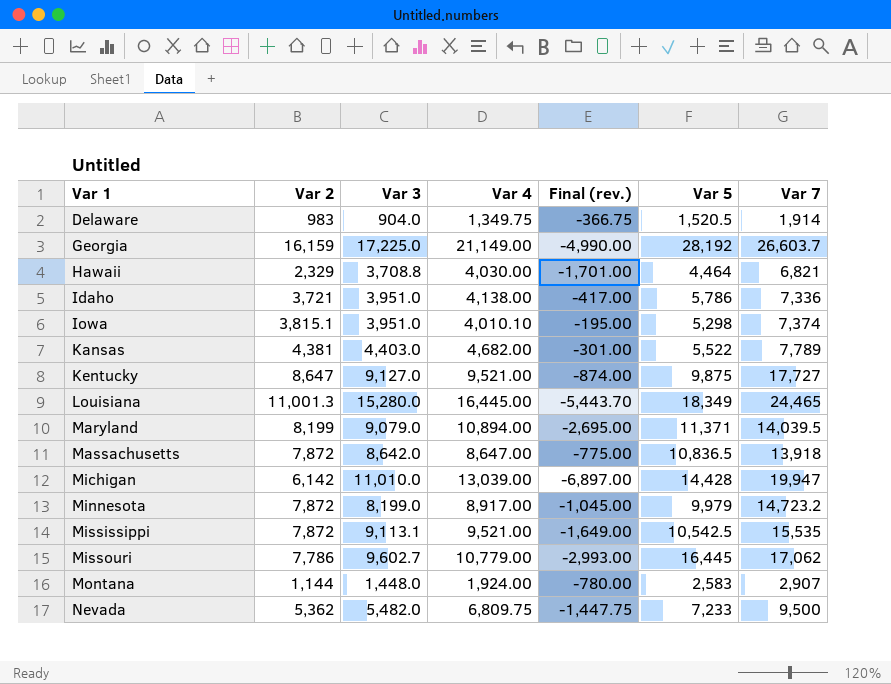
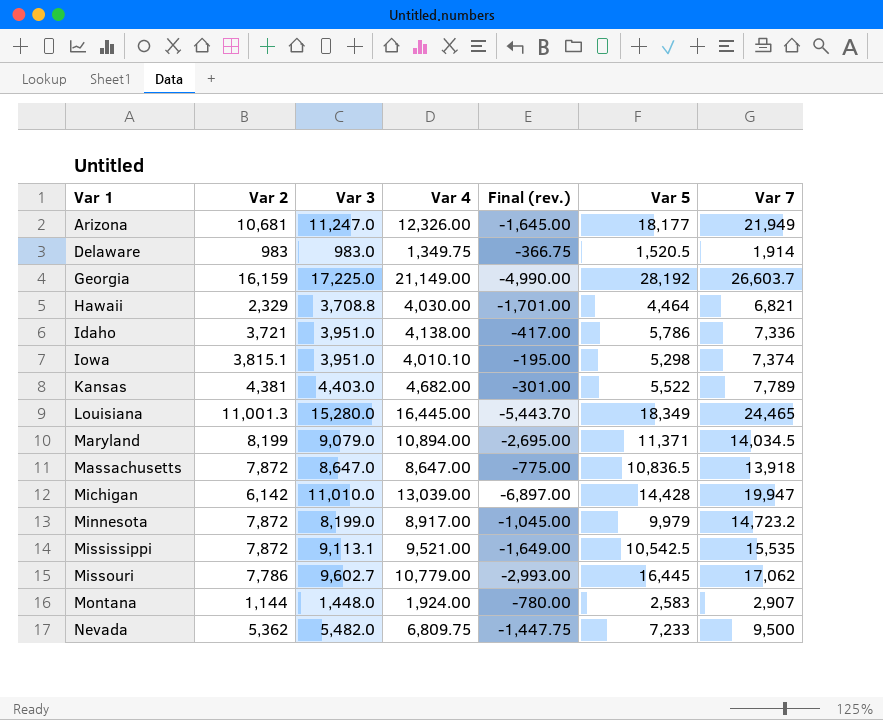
row Kentucky: 8,647 | 9,127.0 | 9,521.00 | -874.00 | 9,875 | 17,727 -> none
row Arizona: none -> 10,681 | 11,247.0 | 12,326.00 | -1,645.00 | 18,177 | 21,949
Delaware | Var 3: 904.0 -> 983.0
Maryland | Var 7: 14,039.5 -> 14,034.5
Massachusetts | Var 3: 8,642.0 -> 8,647.0

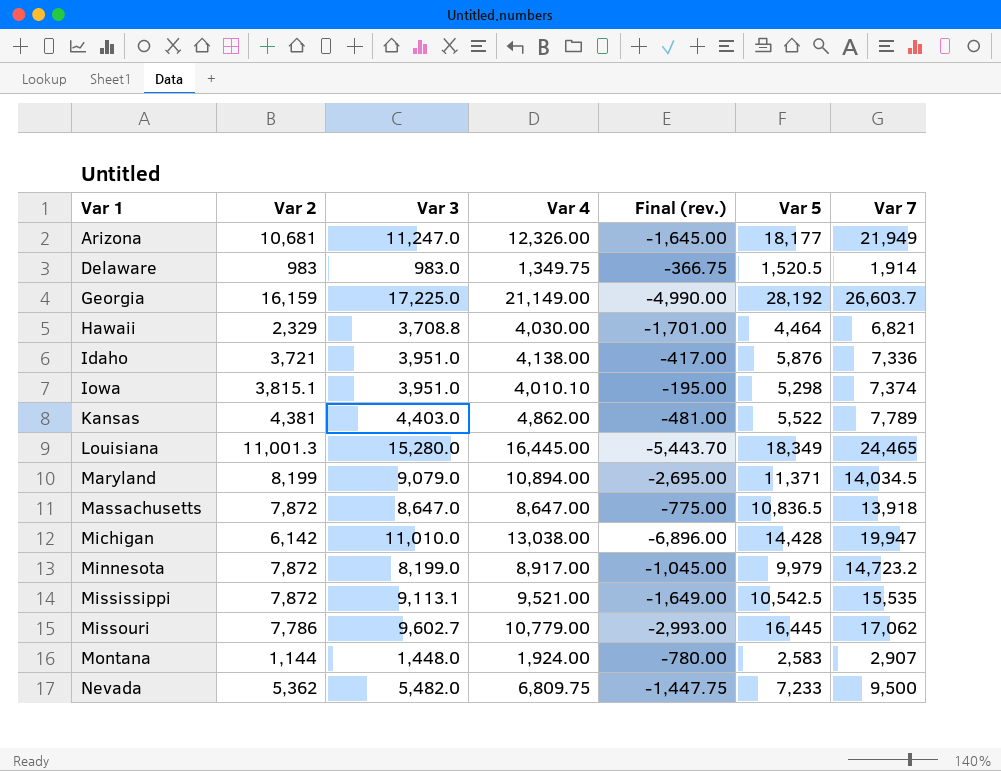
Idaho | Var 5: 5,786 -> 5,876
Kansas | Var 4: 4,682.00 -> 4,862.00
Kansas | Final (rev.): -301.00 -> -481.00
Michigan | Var 4: 13,039.00 -> 13,038.00
Michigan | Final (rev.): -6,897.00 -> -6,896.00

